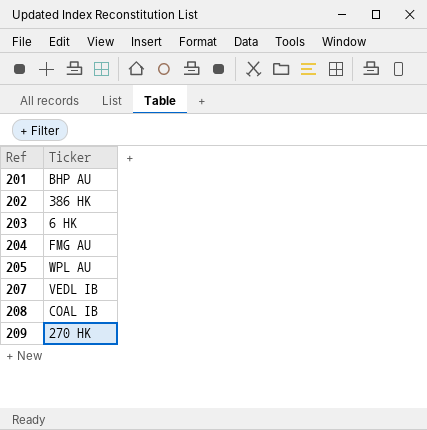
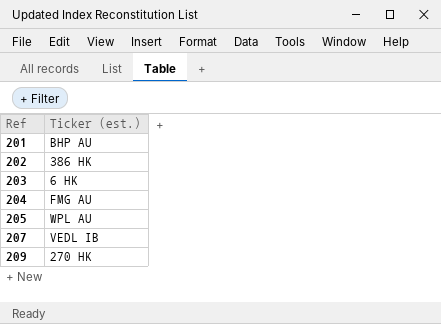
column name: Ticker -> Ticker (est.)
row 208: COAL IB -> none

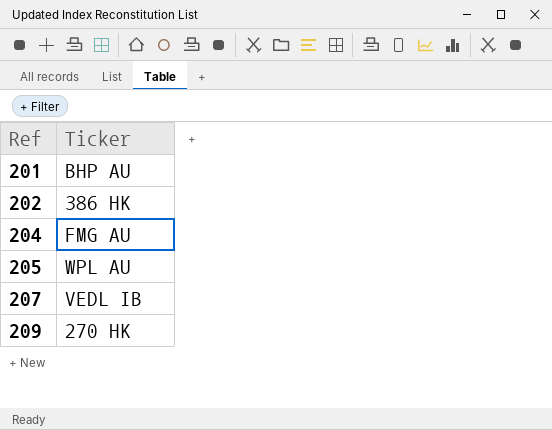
column name: Ticker (est.) -> Ticker
row 203: 6 HK -> none

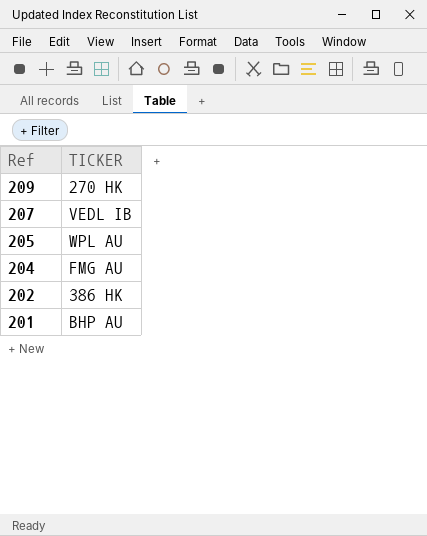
row order: Ref ascending -> Ref descending
column name: Ticker -> TICKER

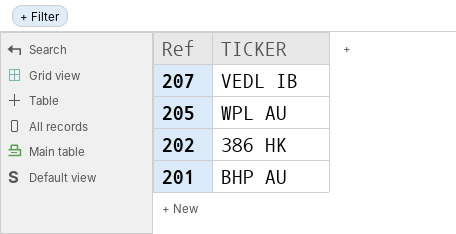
row 209: 270 HK -> none
row 204: FMG AU -> none

